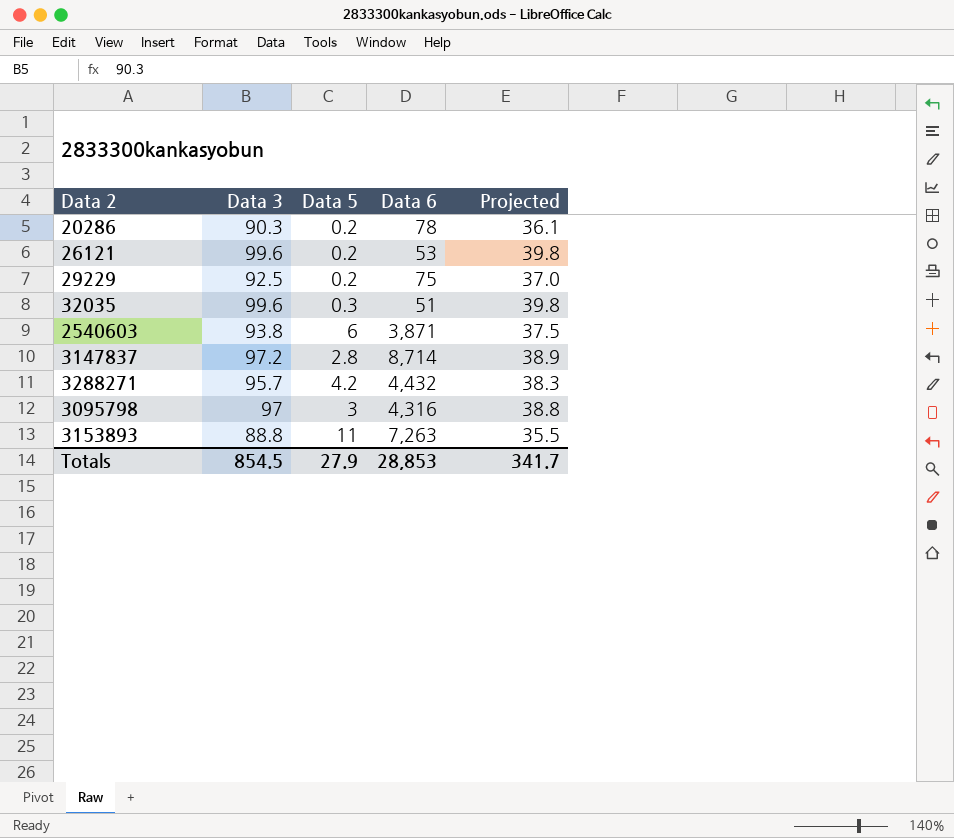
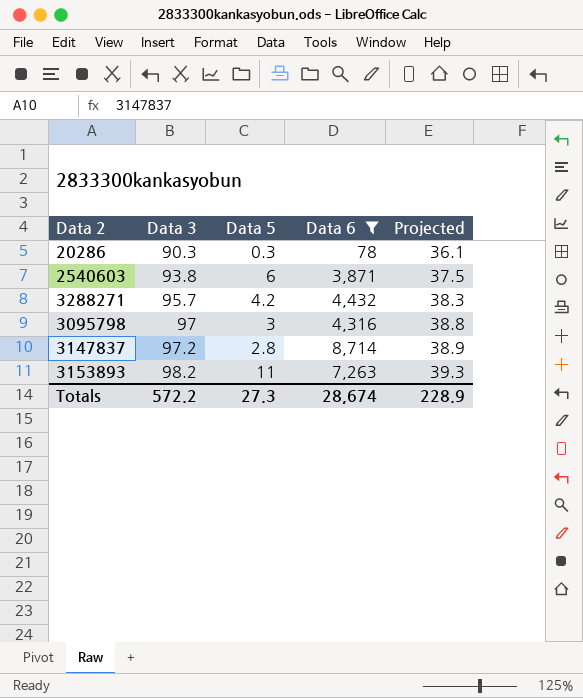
filter: none -> Data 6 >= 78
row order: none -> Data 3 ascending
20286 | Data 5: 0.2 -> 0.3
3153893 | Data 3: 88.8 -> 98.2
3153893 | Projected: 35.5 -> 39.3
Totals | Data 3: 854.5 -> 572.2
Totals | Data 5: 27.9 -> 27.3
Totals | Data 6: 28,853 -> 28,674
Totals | Projected: 341.7 -> 228.9

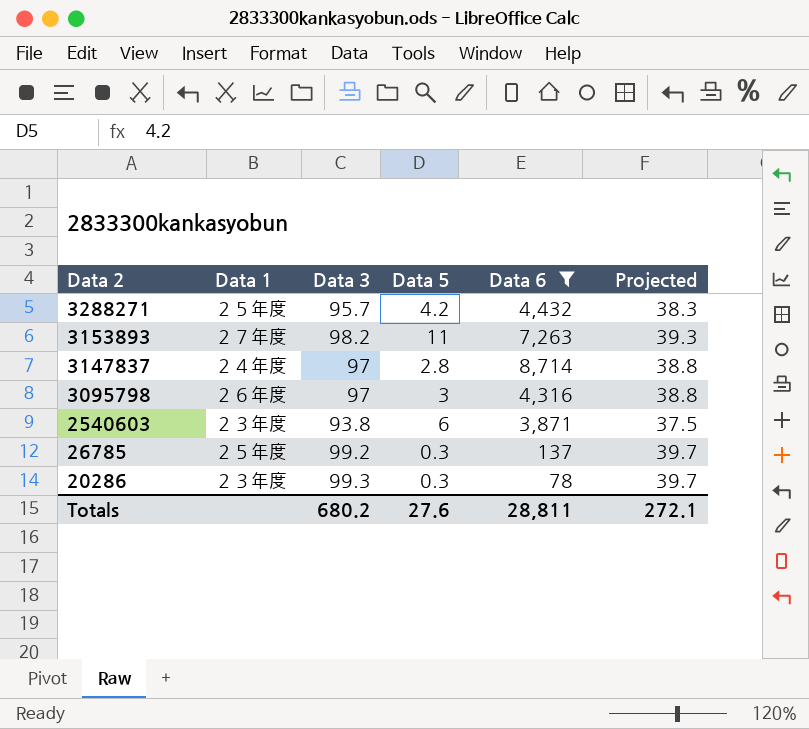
row order: Data 3 ascending -> Data 2 descending
column Data 1 | position: none -> 2
3147837 | Data 3: 97.2 -> 97
3147837 | Projected: 38.9 -> 38.8
row 26785: none -> ２５年度 | 99.2 | 0.3 | 137 | 39.7
20286 | Data 3: 90.3 -> 99.3
20286 | Projected: 36.1 -> 39.7
Totals | Data 3: 572.2 -> 680.2
Totals | Data 5: 27.3 -> 27.6
Totals | Data 6: 28,674 -> 28,811
Totals | Projected: 228.9 -> 272.1

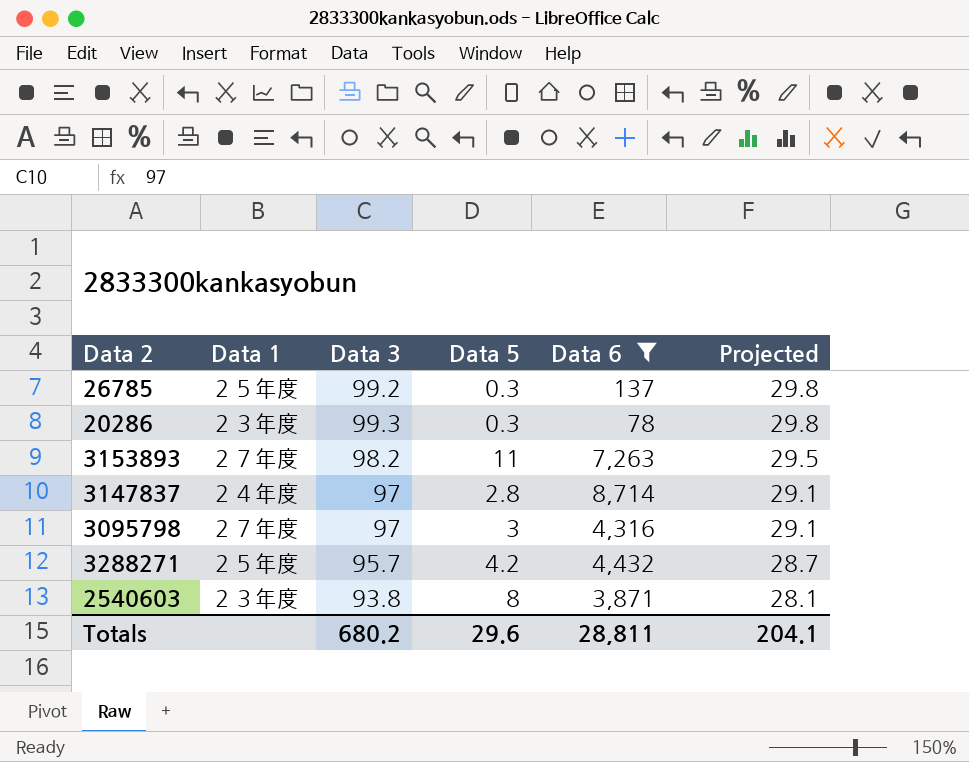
row order: Data 2 descending -> Projected descending
column Projected | formula: [Data 3] * 0.4 -> [Data 3] * 0.3
3095798 | Data 1: ２６年度 -> ２７年度
2540603 | Data 5: 6 -> 8
Totals | Data 5: 27.6 -> 29.6
Totals | Projected: 272.1 -> 204.1

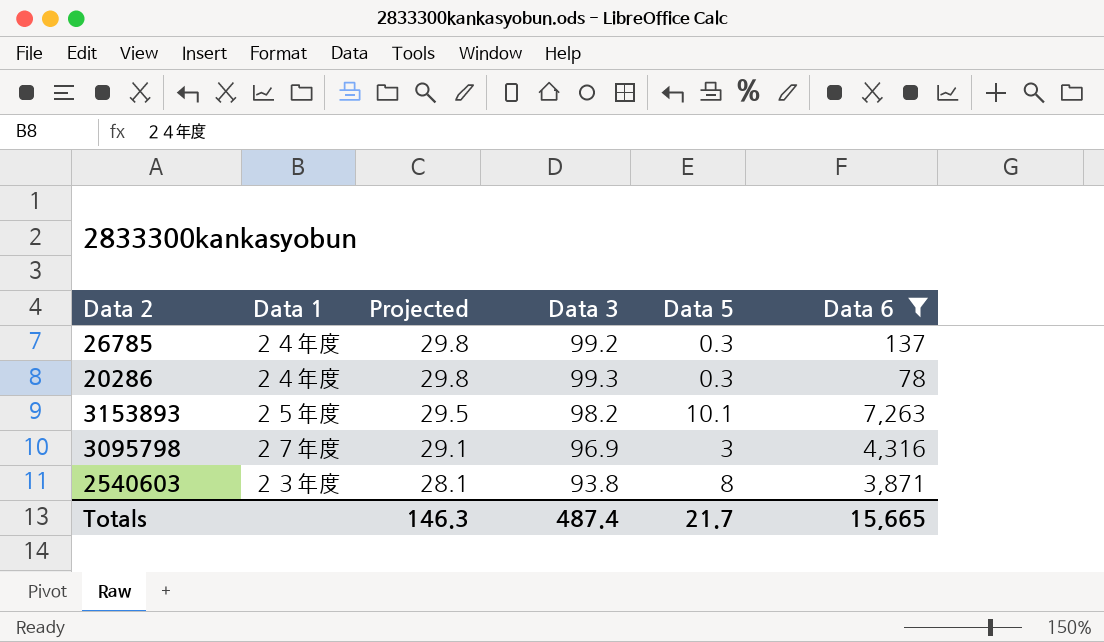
column Projected | position: 6 -> 3
row 3147837: ２４年度 | 97 | 2.8 | 8,714 | 29.1 -> none
row 3288271: ２５年度 | 95.7 | 4.2 | 4,432 | 28.7 -> none
26785 | Data 1: ２５年度 -> ２４年度
20286 | Data 1: ２３年度 -> ２４年度
3153893 | Data 1: ２７年度 -> ２５年度
3153893 | Data 5: 11 -> 10.1
3095798 | Data 3: 97 -> 96.9
Totals | Projected: 204.1 -> 146.3
Totals | Data 3: 680.2 -> 487.4
Totals | Data 5: 29.6 -> 21.7
Totals | Data 6: 28,811 -> 15,665

